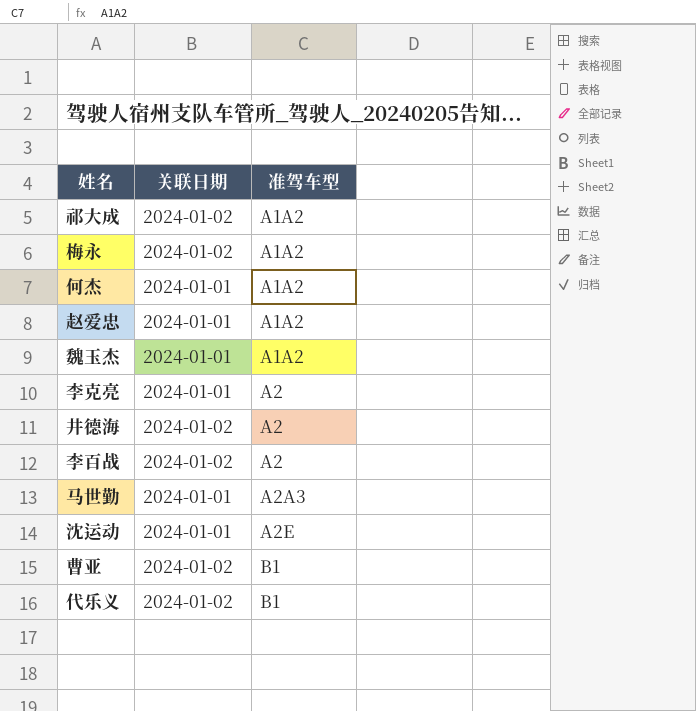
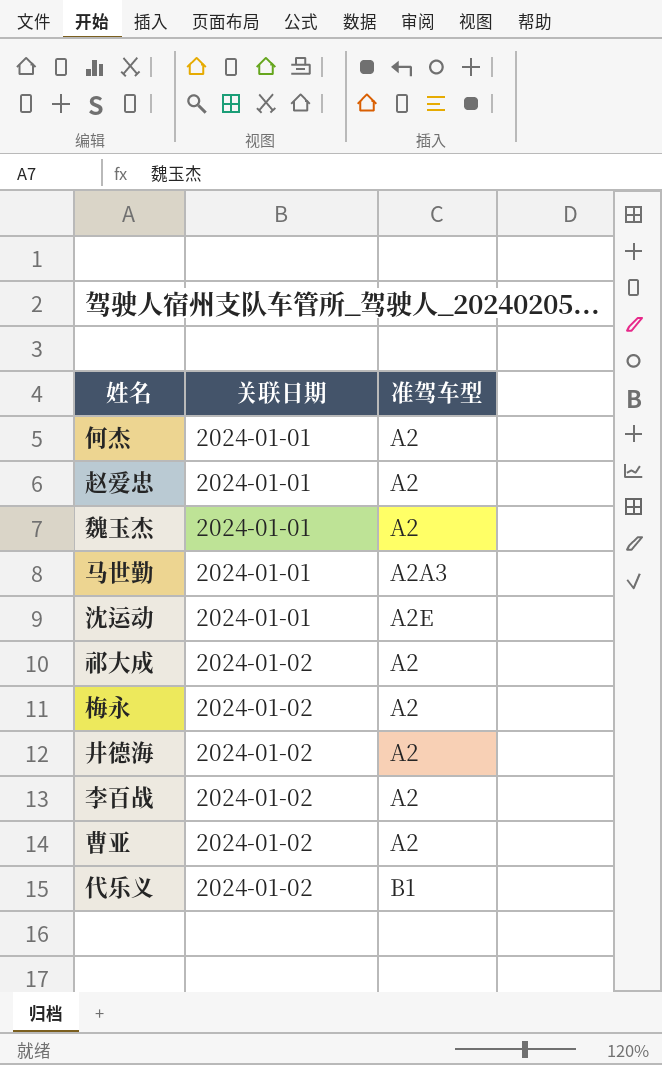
row order: 准驾车型 ascending -> 关联日期 ascending
row 李克亮: 2024-01-01 | A2 -> none
何杰 | 准驾车型: A1A2 -> A2
赵爱忠 | 准驾车型: A1A2 -> A2
魏玉杰 | 准驾车型: A1A2 -> A2
祁大成 | 准驾车型: A1A2 -> A2
梅永 | 准驾车型: A1A2 -> A2
曹亚 | 准驾车型: B1 -> A2

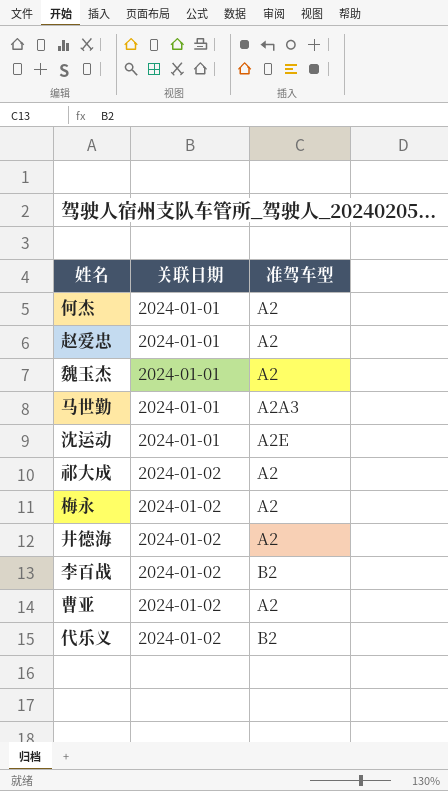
李百战 | 准驾车型: A2 -> B2
代乐义 | 准驾车型: B1 -> B2

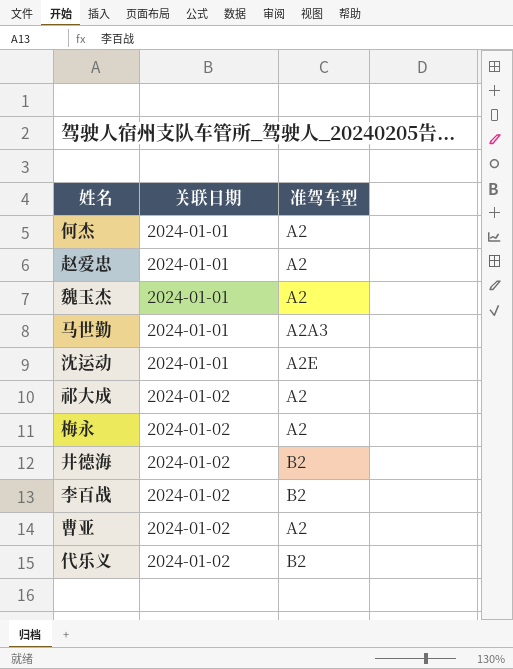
井德海 | 准驾车型: A2 -> B2

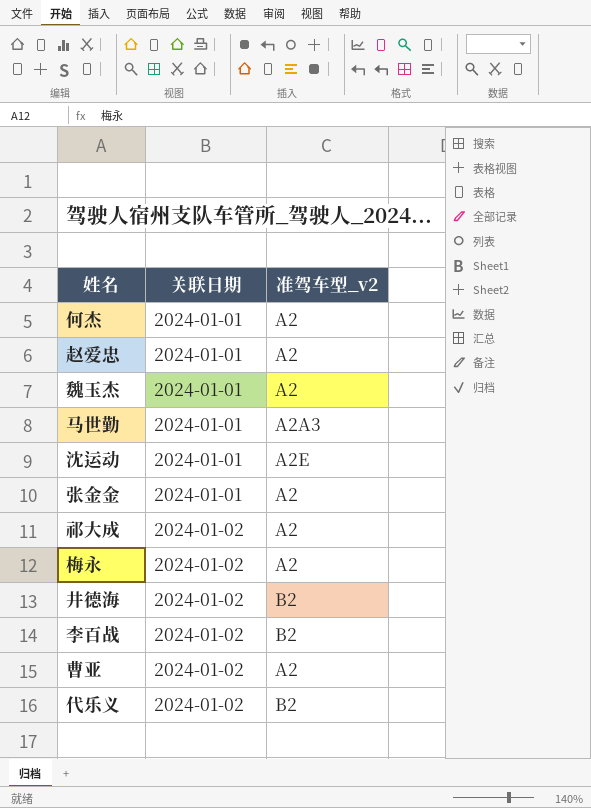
column name: 准驾车型 -> 准驾车型_v2
row 张金金: none -> 2024-01-01 | A2

